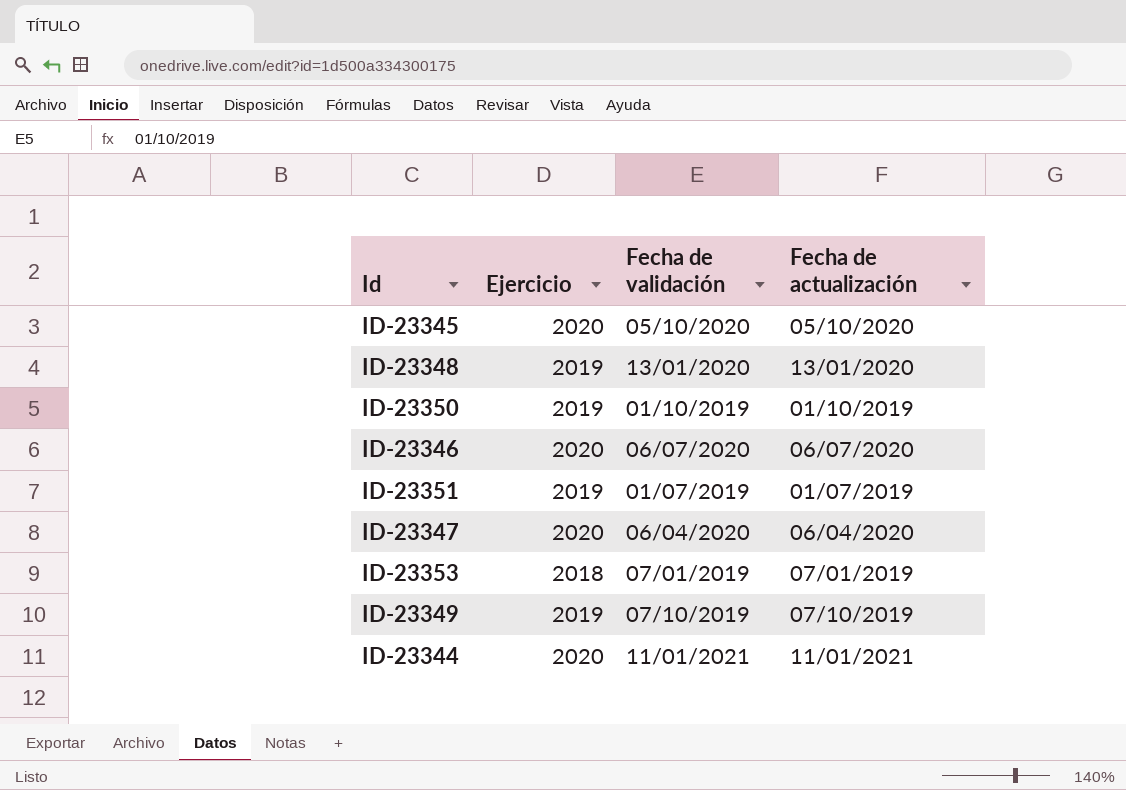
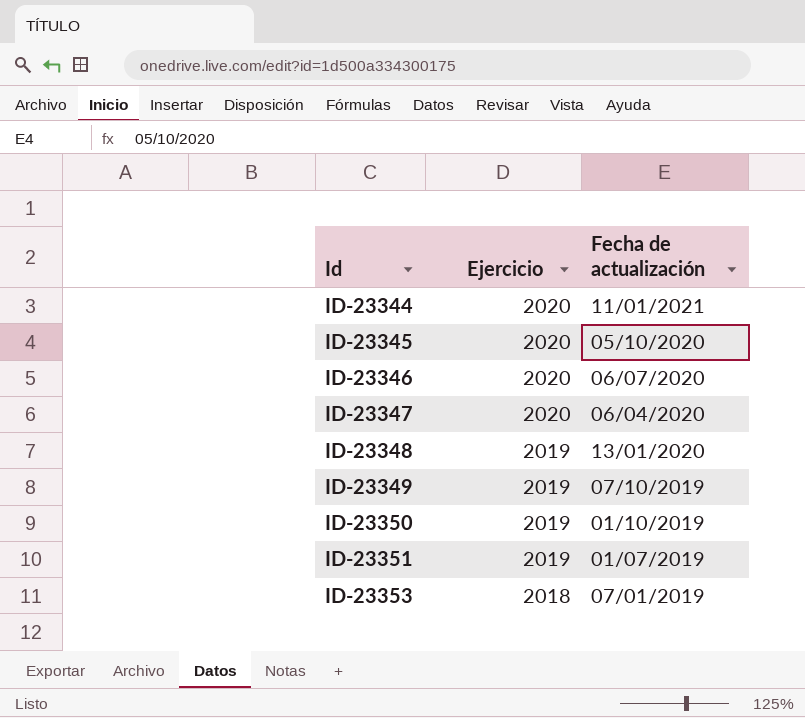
row order: none -> Id ascending
column Fecha de validación | position: 3 -> none

